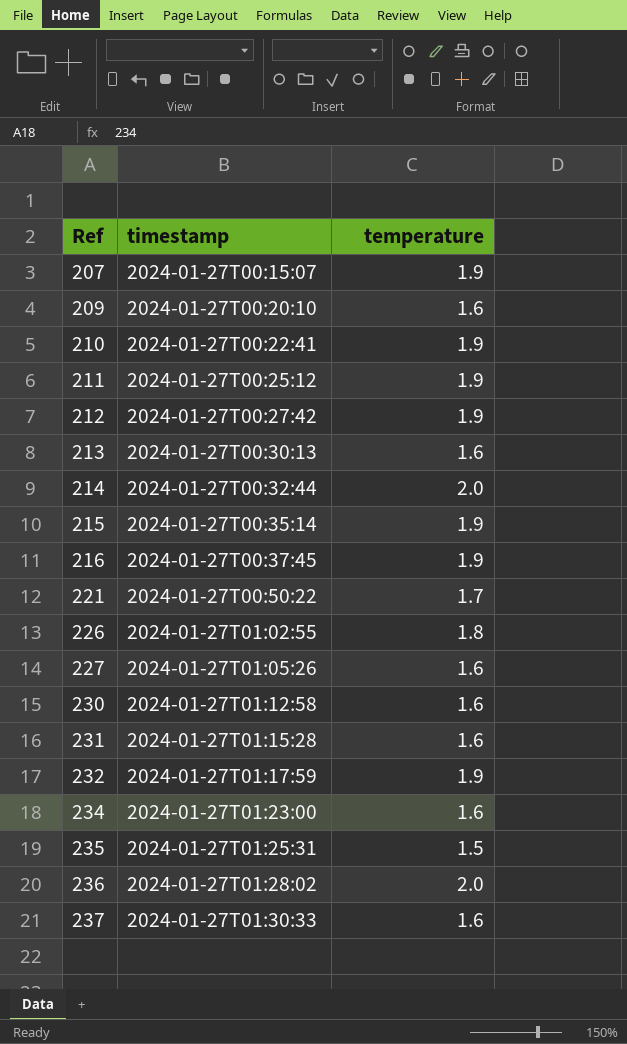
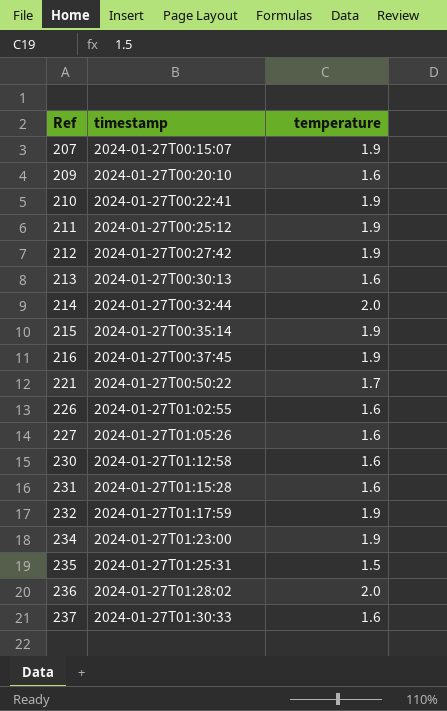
226 | temperature: 1.8 -> 1.6
234 | temperature: 1.6 -> 1.9

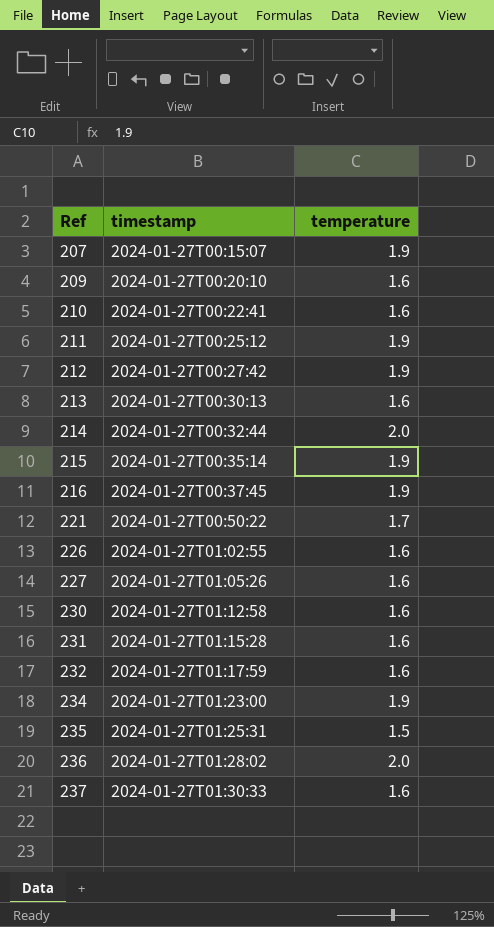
210 | temperature: 1.9 -> 1.6
232 | temperature: 1.9 -> 1.6

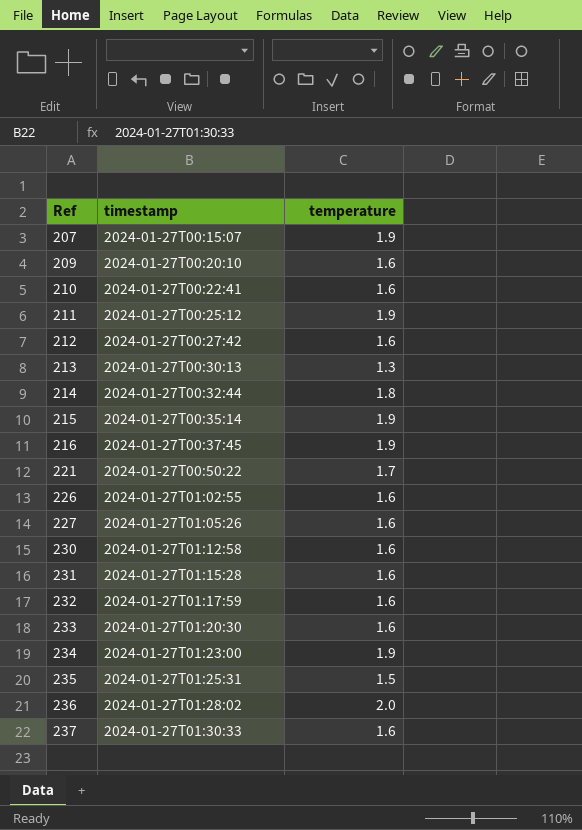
212 | temperature: 1.9 -> 1.6
213 | temperature: 1.6 -> 1.3
214 | temperature: 2.0 -> 1.8
row 233: none -> 2024-01-27T01:20:30 | 1.6

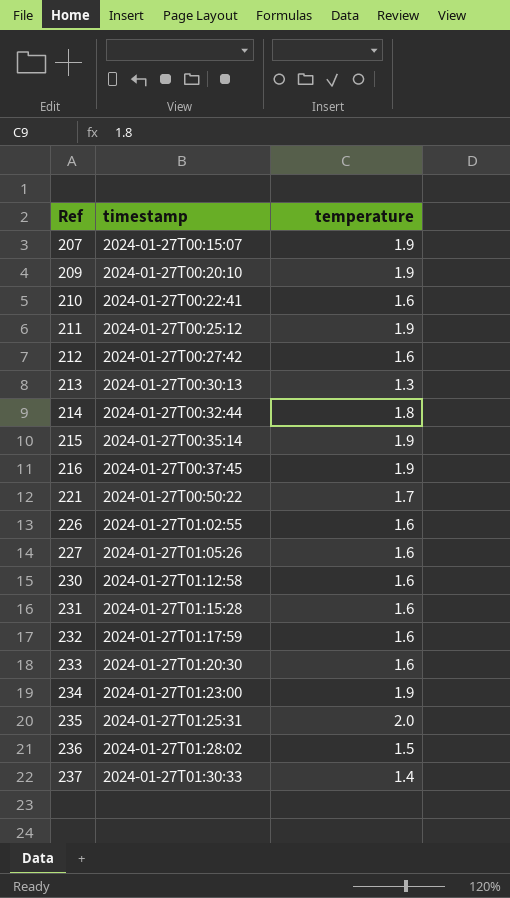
209 | temperature: 1.6 -> 1.9
235 | temperature: 1.5 -> 2.0
236 | temperature: 2.0 -> 1.5
237 | temperature: 1.6 -> 1.4

